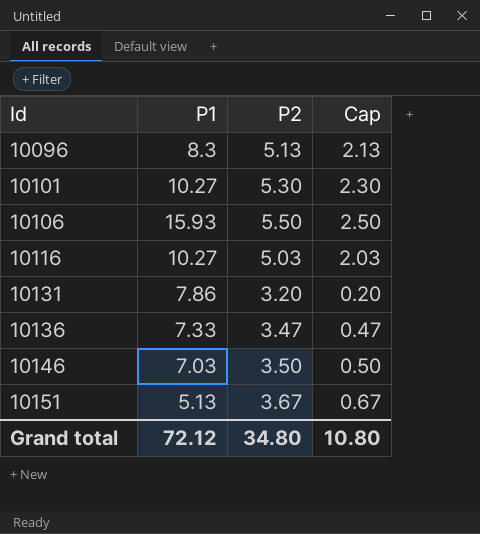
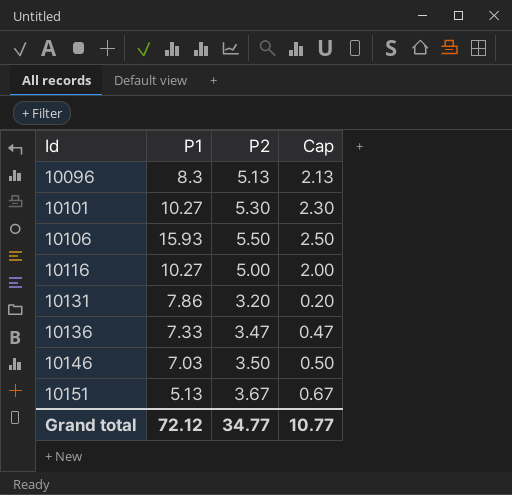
10116 | P2: 5.03 -> 5.00
10116 | Cap: 2.03 -> 2.00
Grand total | P2: 34.80 -> 34.77
Grand total | Cap: 10.80 -> 10.77

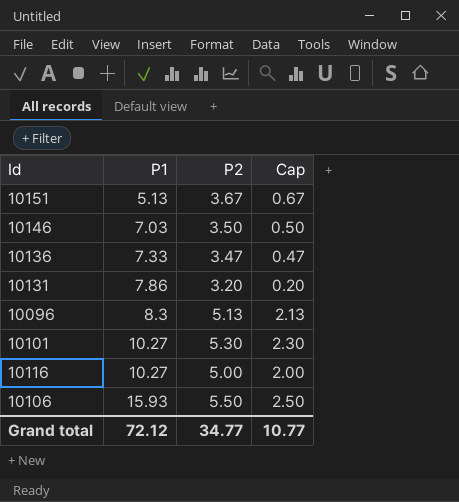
row order: Id ascending -> P1 ascending

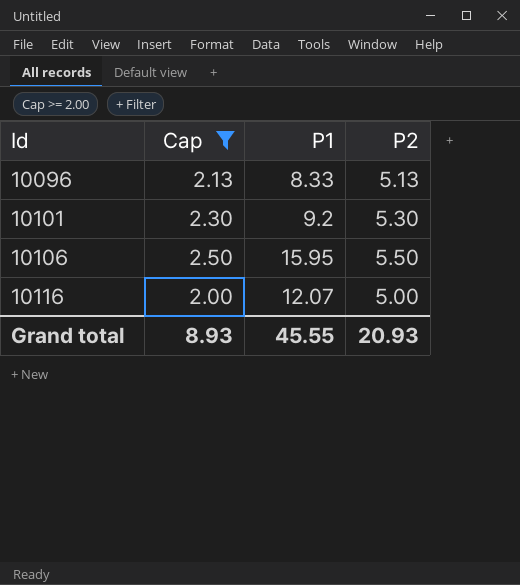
filter: none -> Cap >= 2.00
row order: P1 ascending -> Id ascending
column Cap | position: 4 -> 2
10096 | P1: 8.3 -> 8.33
10101 | P1: 10.27 -> 9.2
10106 | P1: 15.93 -> 15.95
10116 | P1: 10.27 -> 12.07
Grand total | Cap: 10.77 -> 8.93
Grand total | P1: 72.12 -> 45.55
Grand total | P2: 34.77 -> 20.93

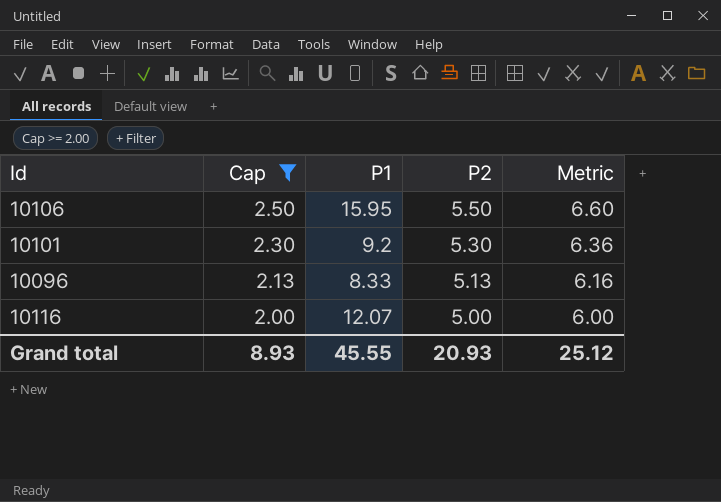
row order: Id ascending -> Cap descending
column Metric | formula: none -> [P2] * 1.2

